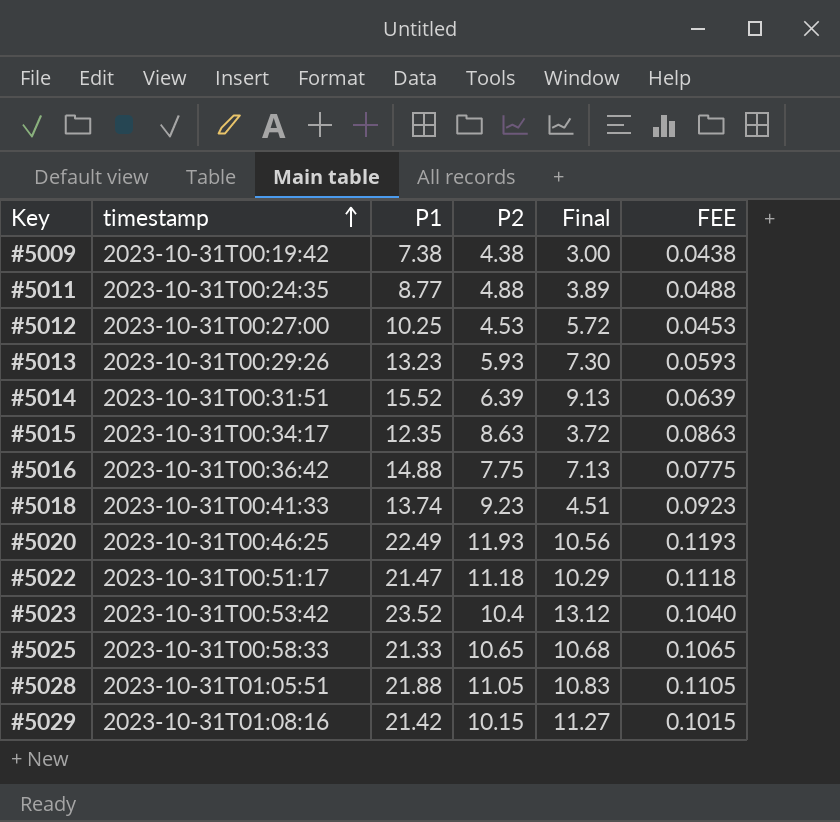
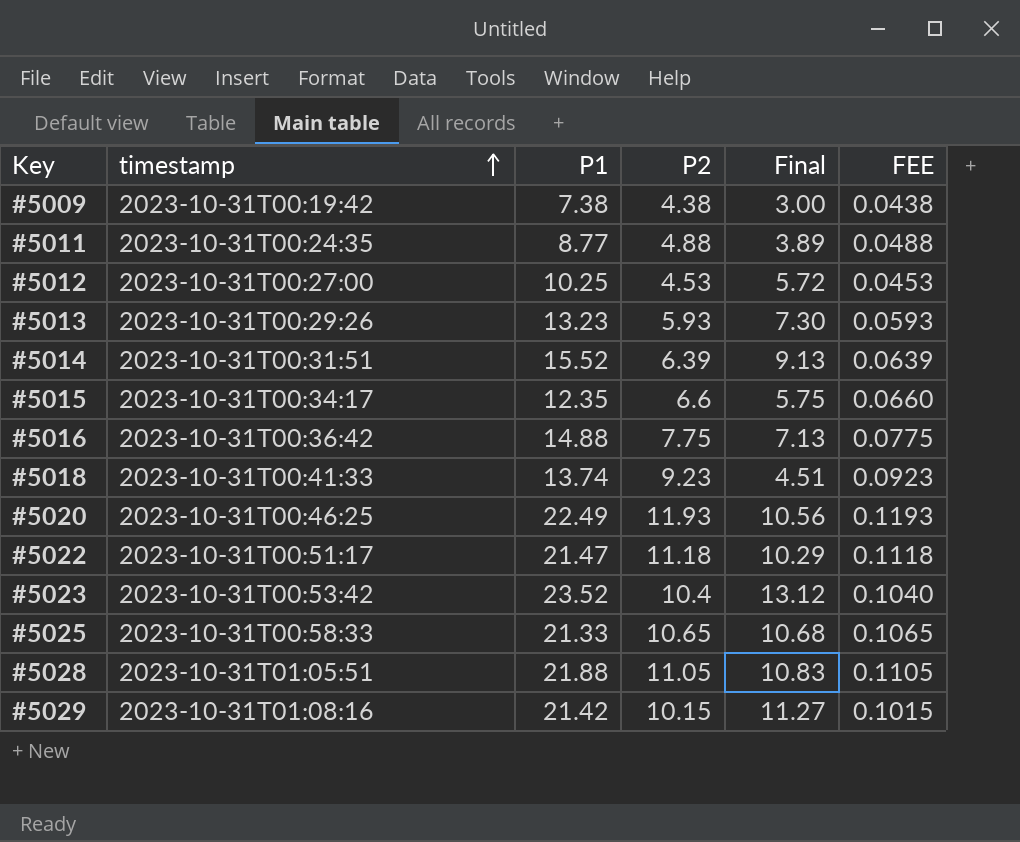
#5015 | P2: 8.63 -> 6.6
#5015 | Final: 3.72 -> 5.75
#5015 | FEE: 0.0863 -> 0.0660

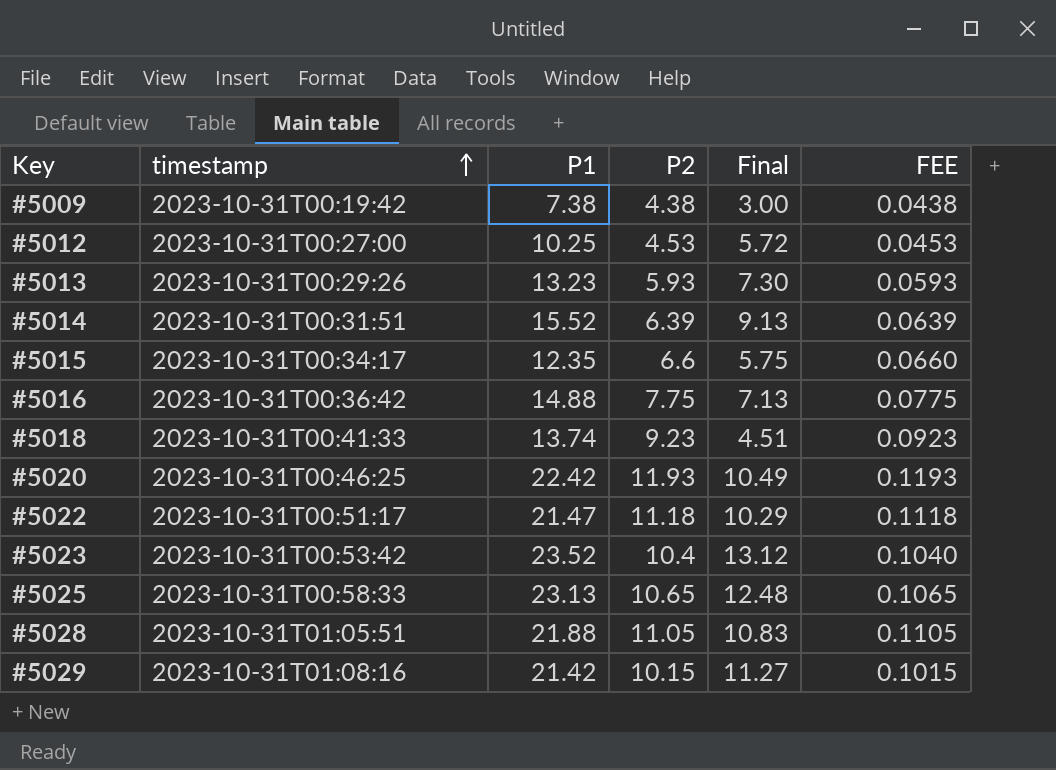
row #5011: 2023-10-31T00:24:35 | 8.77 | 4.88 | 3.89 | 0.0488 -> none
#5020 | P1: 22.49 -> 22.42
#5020 | Final: 10.56 -> 10.49
#5025 | P1: 21.33 -> 23.13
#5025 | Final: 10.68 -> 12.48

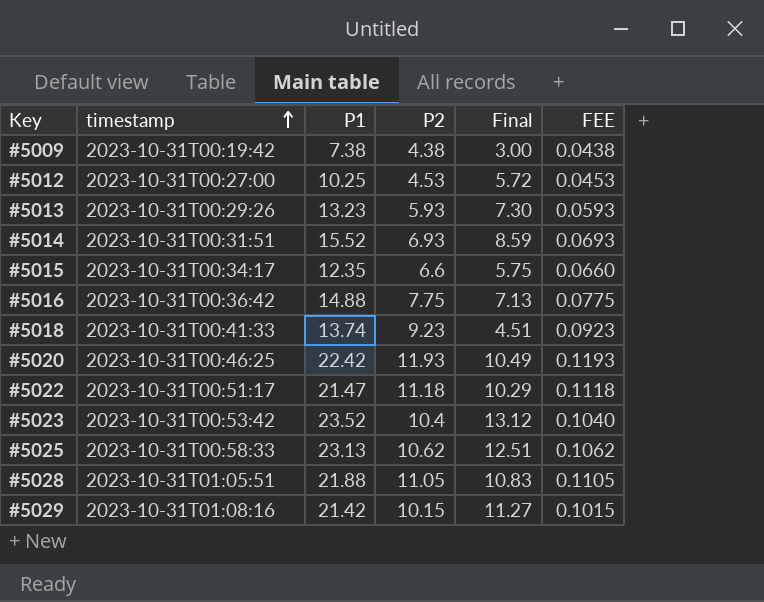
#5014 | P2: 6.39 -> 6.93
#5014 | Final: 9.13 -> 8.59
#5014 | FEE: 0.0639 -> 0.0693
#5025 | P2: 10.65 -> 10.62
#5025 | Final: 12.48 -> 12.51
#5025 | FEE: 0.1065 -> 0.1062

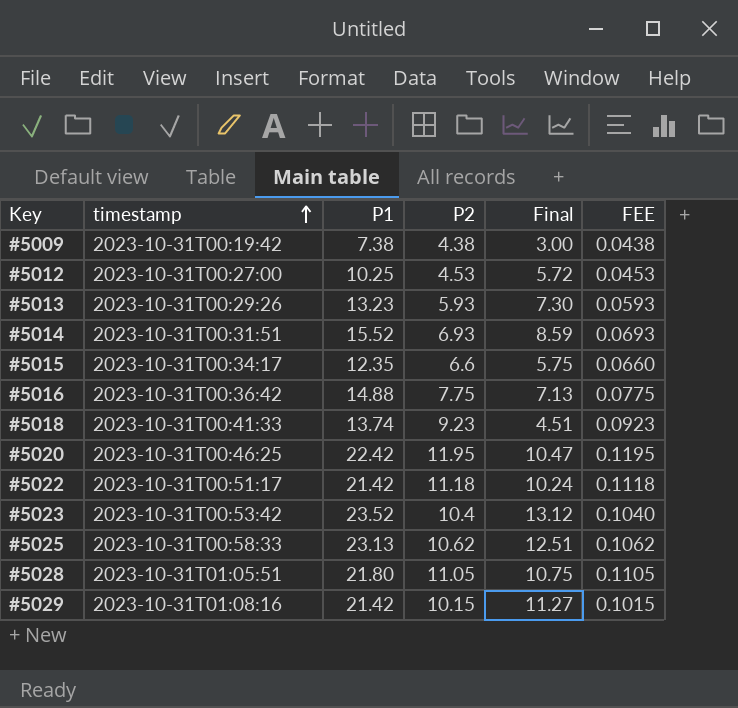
#5020 | P2: 11.93 -> 11.95
#5020 | Final: 10.49 -> 10.47
#5020 | FEE: 0.1193 -> 0.1195
#5022 | P1: 21.47 -> 21.42
#5022 | Final: 10.29 -> 10.24
#5028 | P1: 21.88 -> 21.80
#5028 | Final: 10.83 -> 10.75

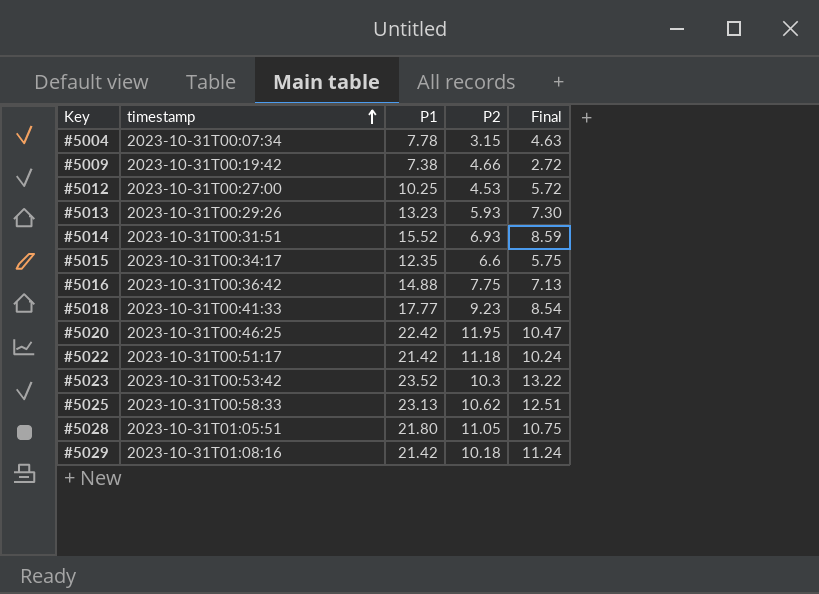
column FEE | formula: [P2] * 0.01 -> none
row #5004: none -> 2023-10-31T00:07:34 | 7.78 | 3.15 | 4.63
#5009 | P2: 4.38 -> 4.66
#5009 | Final: 3.00 -> 2.72
#5018 | P1: 13.74 -> 17.77
#5018 | Final: 4.51 -> 8.54
#5023 | P2: 10.4 -> 10.3
#5023 | Final: 13.12 -> 13.22
#5029 | P2: 10.15 -> 10.18
#5029 | Final: 11.27 -> 11.24

